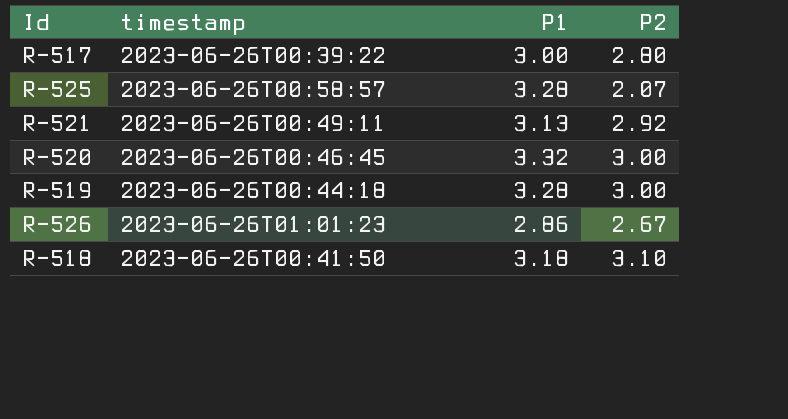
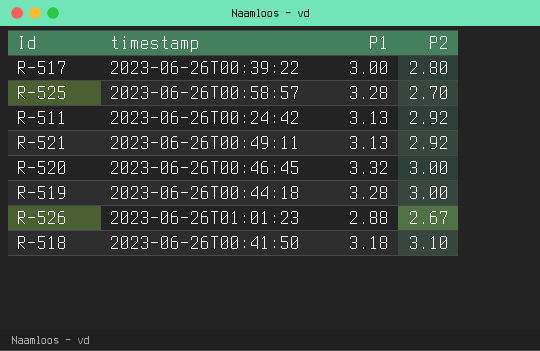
R-525 | P2: 2.07 -> 2.70
row R-511: none -> 2023-06-26T00:24:42 | 3.13 | 2.92
R-526 | P1: 2.86 -> 2.88

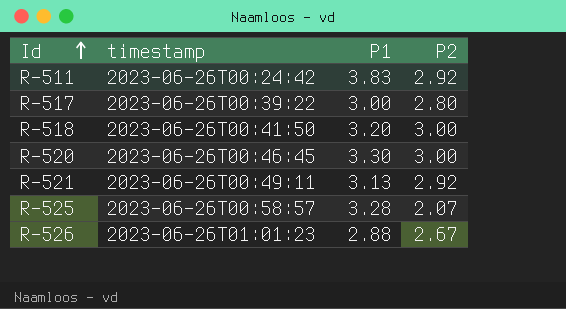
row order: none -> Id ascending
row R-519: 2023-06-26T00:44:18 | 3.28 | 3.00 -> none
R-511 | P1: 3.13 -> 3.83
R-518 | P1: 3.18 -> 3.20
R-518 | P2: 3.10 -> 3.00
R-520 | P1: 3.32 -> 3.30
R-525 | P2: 2.70 -> 2.07

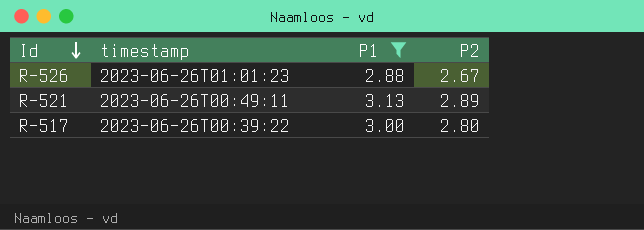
filter: none -> P1 <= 3.13
row order: Id ascending -> Id descending
R-521 | P2: 2.92 -> 2.89

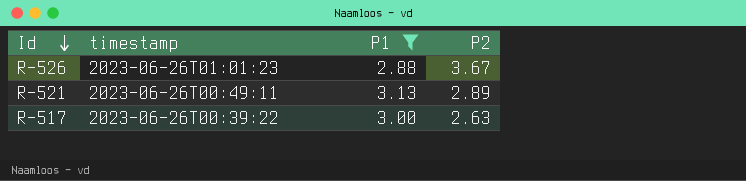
R-526 | P2: 2.67 -> 3.67
R-517 | P2: 2.80 -> 2.63

